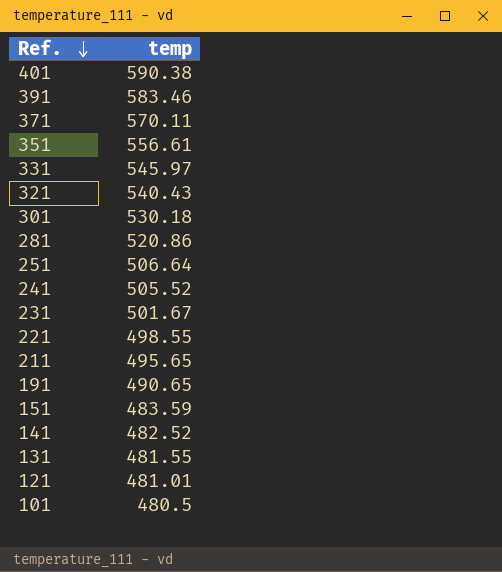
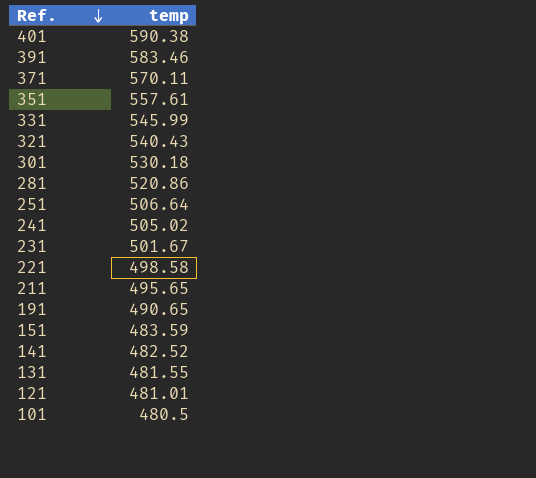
351 | temp: 556.61 -> 557.61
331 | temp: 545.97 -> 545.99
241 | temp: 505.52 -> 505.02
221 | temp: 498.55 -> 498.58

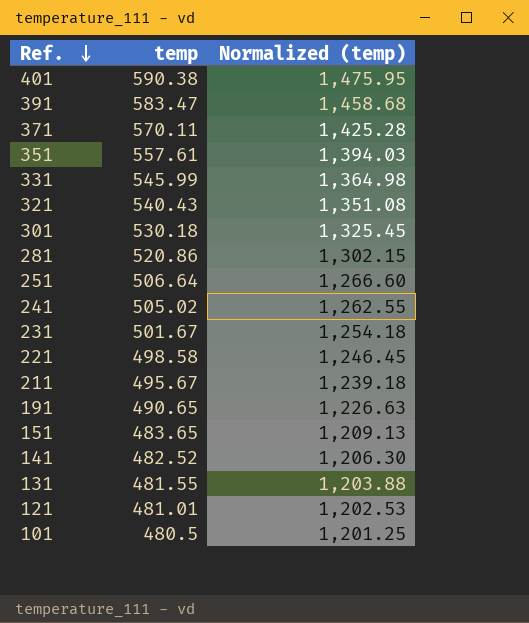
column Normalized (temp) | formula: none -> [temp] * 2.5
391 | temp: 583.46 -> 583.47
211 | temp: 495.65 -> 495.67
151 | temp: 483.59 -> 483.65

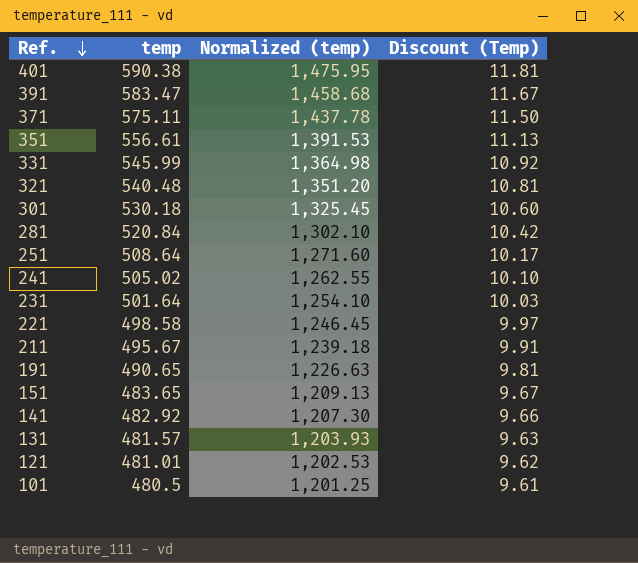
column Discount (Temp) | formula: none -> [temp] * 0.02
371 | temp: 570.11 -> 575.11
371 | Normalized (temp): 1,425.28 -> 1,437.78
351 | temp: 557.61 -> 556.61
351 | Normalized (temp): 1,394.03 -> 1,391.53
321 | temp: 540.43 -> 540.48
321 | Normalized (temp): 1,351.08 -> 1,351.20
281 | temp: 520.86 -> 520.84
281 | Normalized (temp): 1,302.15 -> 1,302.10
251 | temp: 506.64 -> 508.64
251 | Normalized (temp): 1,266.60 -> 1,271.60
231 | temp: 501.67 -> 501.64
231 | Normalized (temp): 1,254.18 -> 1,254.10
141 | temp: 482.52 -> 482.92
141 | Normalized (temp): 1,206.30 -> 1,207.30
131 | temp: 481.55 -> 481.57
131 | Normalized (temp): 1,203.88 -> 1,203.93

